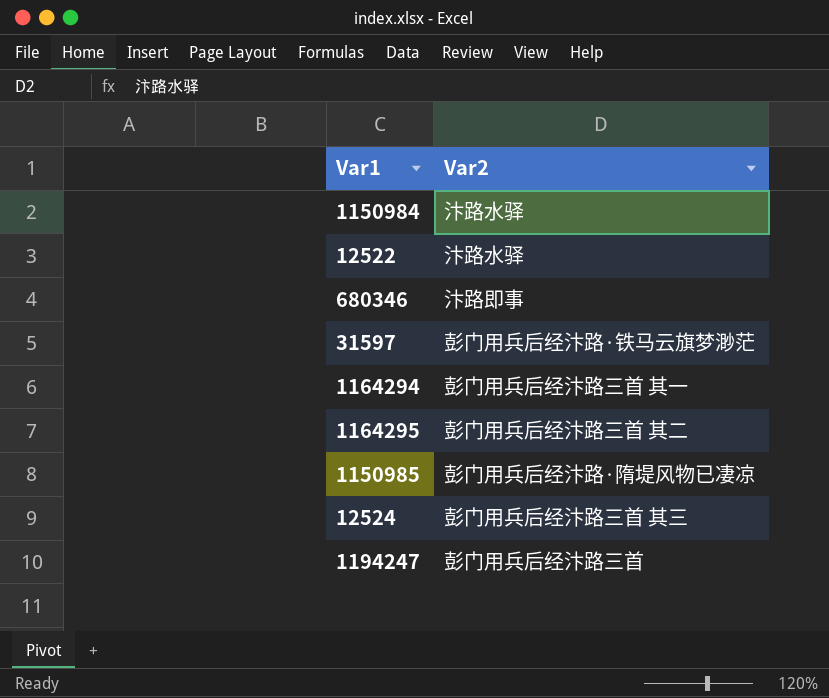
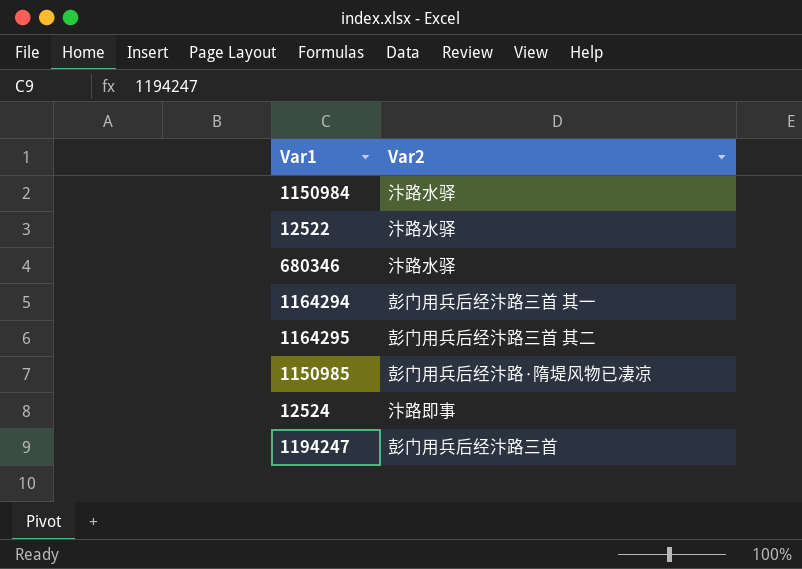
row 31597: 彭门用兵后经汴路·铁马云旗梦渺茫 -> none
680346 | Var2: 汴路即事 -> 汴路水驿
12524 | Var2: 彭门用兵后经汴路三首 其三 -> 汴路即事

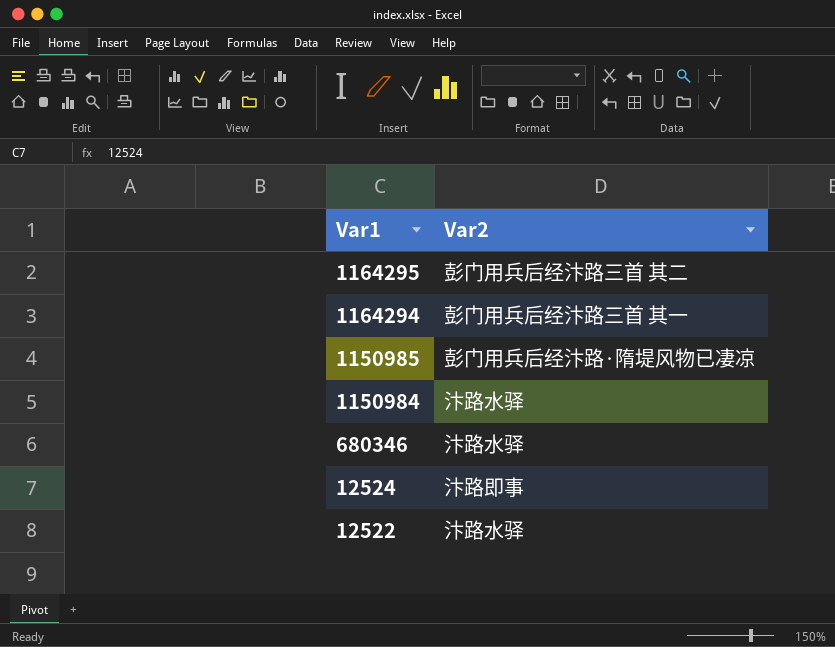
row order: none -> Var1 descending
row 1194247: 彭门用兵后经汴路三首 -> none

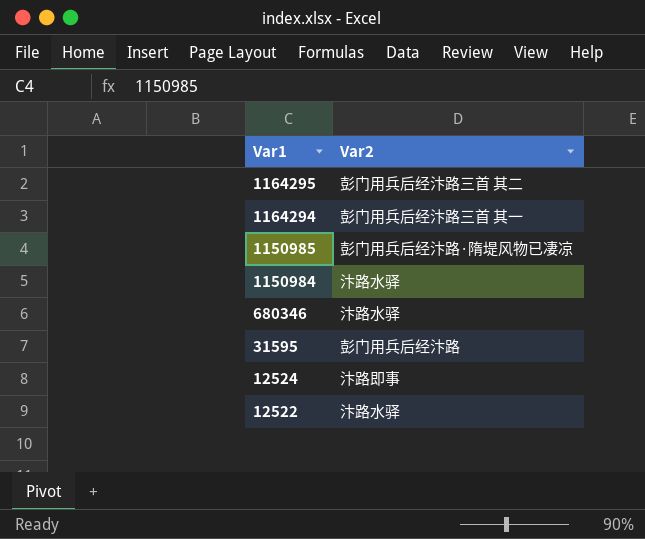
row 31595: none -> 彭门用兵后经汴路

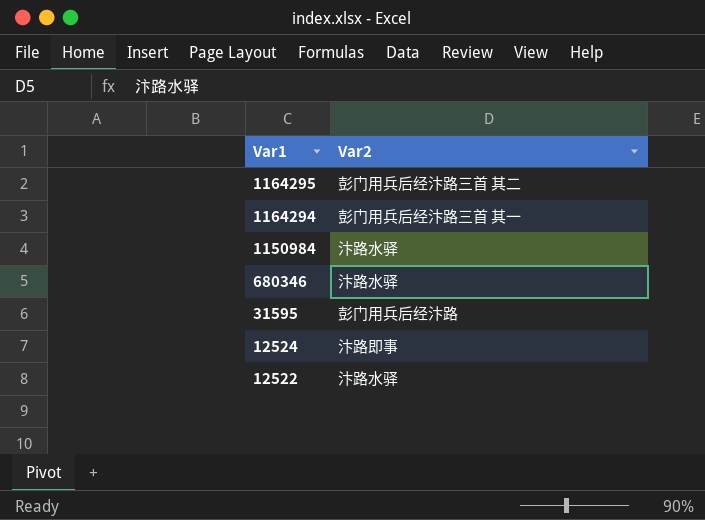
row 1150985: 彭门用兵后经汴路·隋堤风物已凄凉 -> none

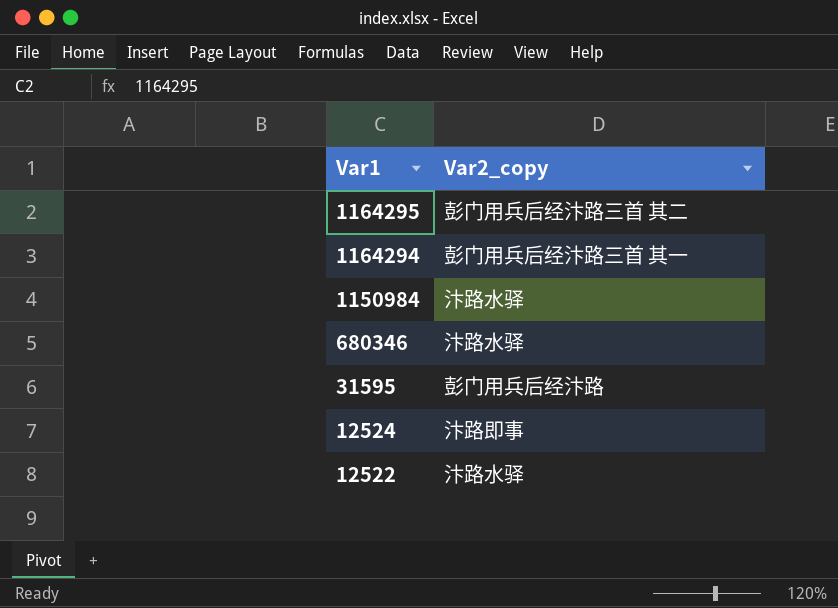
column name: Var2 -> Var2_copy

